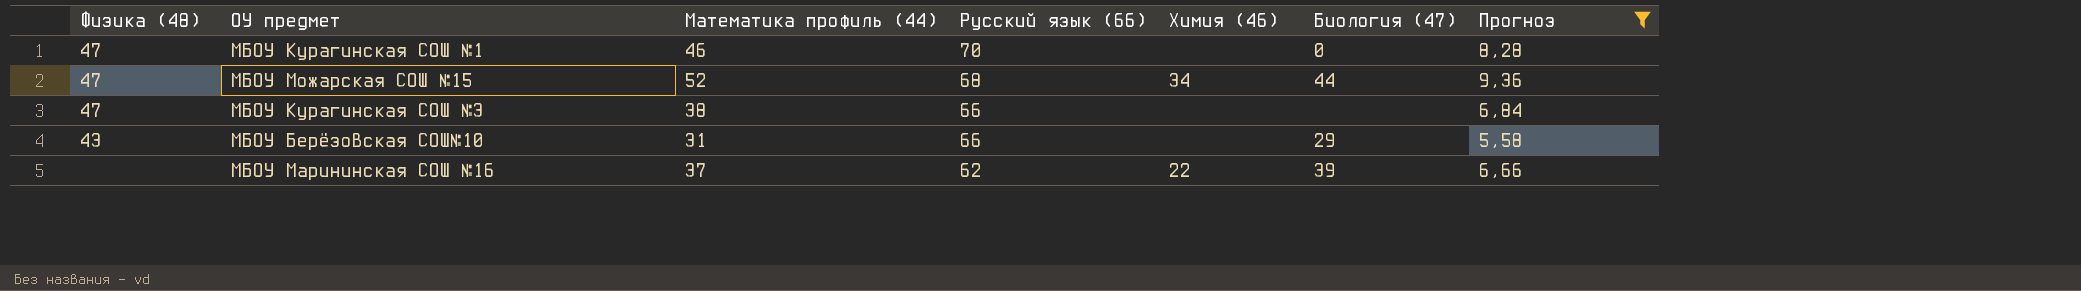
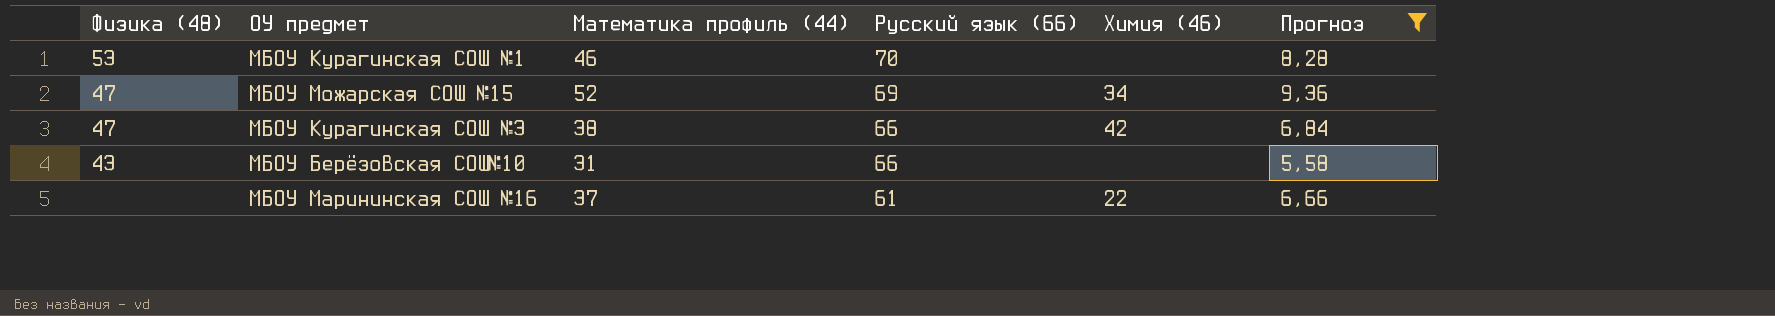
column Биология (47) | position: 6 -> none
МБОУ Курагинская СОШ №1 | Физика (48): 47 -> 53
МБОУ Можарская СОШ №15 | Русский язык (66): 68 -> 69
МБОУ Курагинская СОШ №3 | Химия (46): none -> 42
МБОУ Марининская СОШ №16 | Русский язык (66): 62 -> 61

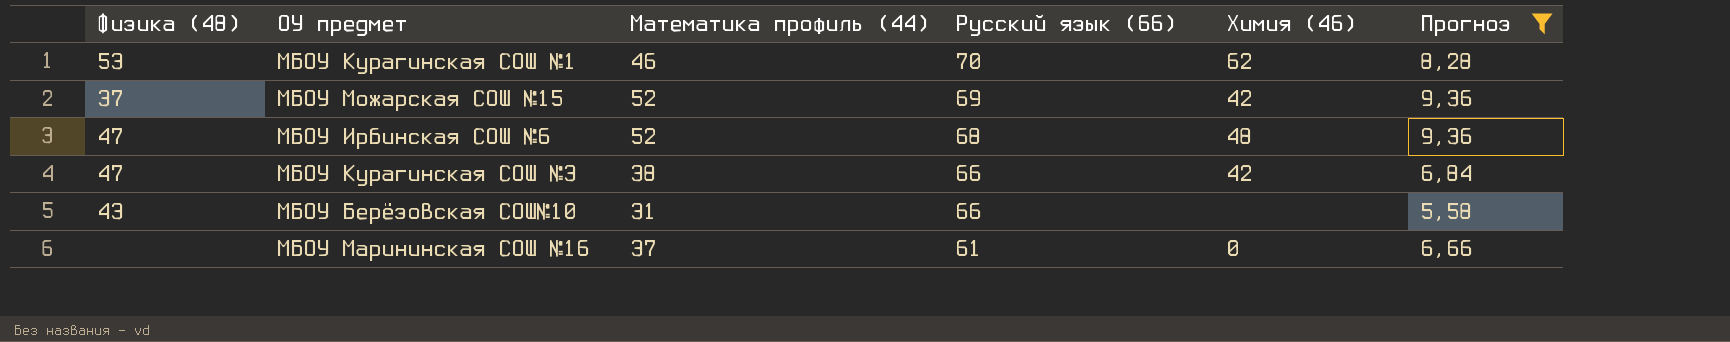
МБОУ Курагинская СОШ №1 | Химия (46): none -> 62
МБОУ Можарская СОШ №15 | Физика (48): 47 -> 37
МБОУ Можарская СОШ №15 | Химия (46): 34 -> 42
row МБОУ Ирбинская СОШ №6: none -> 47 | 52 | 68 | 48 | 9,36
МБОУ Марининская СОШ №16 | Химия (46): 22 -> 0

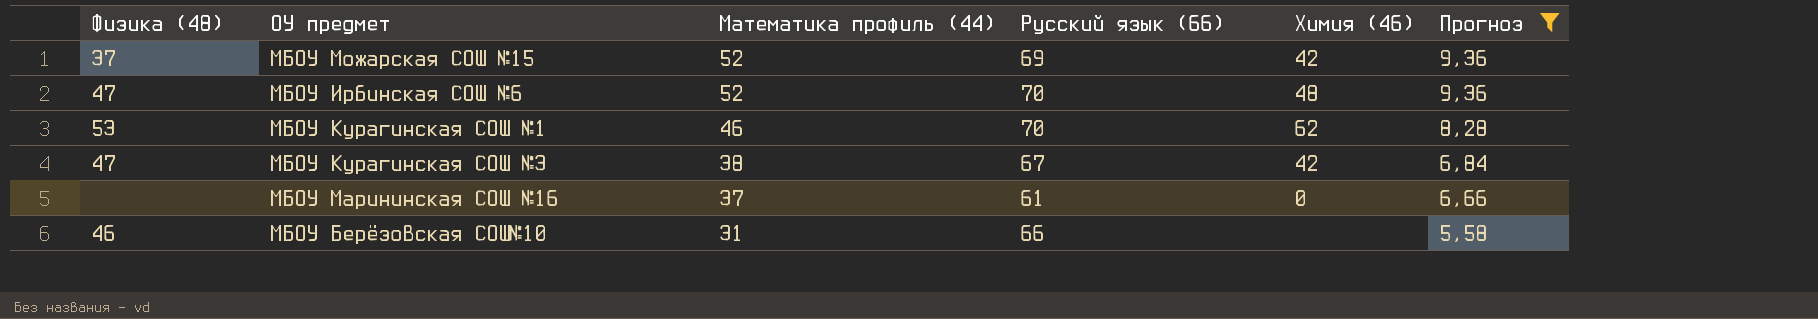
row order: Русский язык (66) descending -> Математика профиль (44) descending
МБОУ Ирбинская СОШ №6 | Русский язык (66): 68 -> 70
МБОУ Курагинская СОШ №3 | Русский язык (66): 66 -> 67
МБОУ Берёзовская СОШ№10 | Физика (48): 43 -> 46

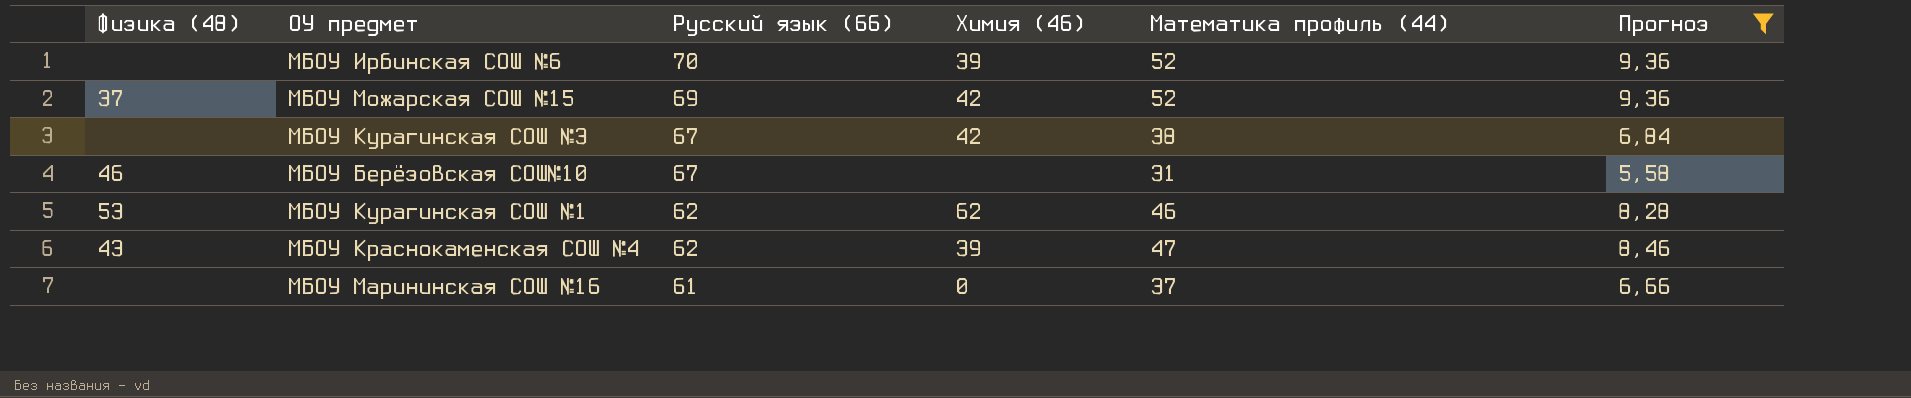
row order: Математика профиль (44) descending -> Русский язык (66) descending
column Математика профиль (44) | position: 3 -> 5
МБОУ Ирбинская СОШ №6 | Физика (48): 47 -> none
МБОУ Ирбинская СОШ №6 | Химия (46): 48 -> 39
МБОУ Курагинская СОШ №3 | Физика (48): 47 -> none
МБОУ Берёзовская СОШ№10 | Русский язык (66): 66 -> 67
МБОУ Курагинская СОШ №1 | Русский язык (66): 70 -> 62
row МБОУ Краснокаменская СОШ №4: none -> 43 | 62 | 39 | 47 | 8,46

